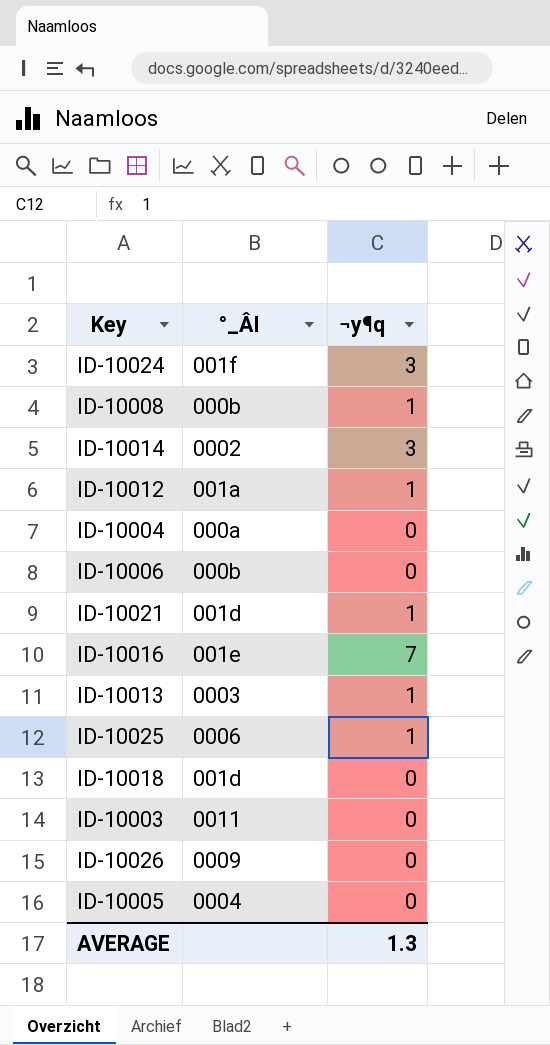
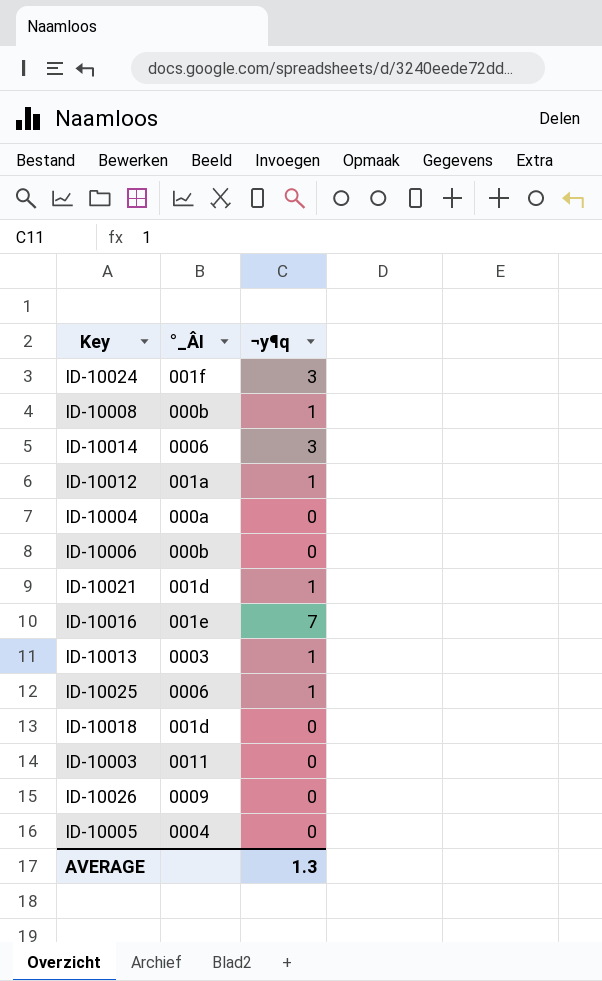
ID-10014 | °_ÂI: 0002 -> 0006

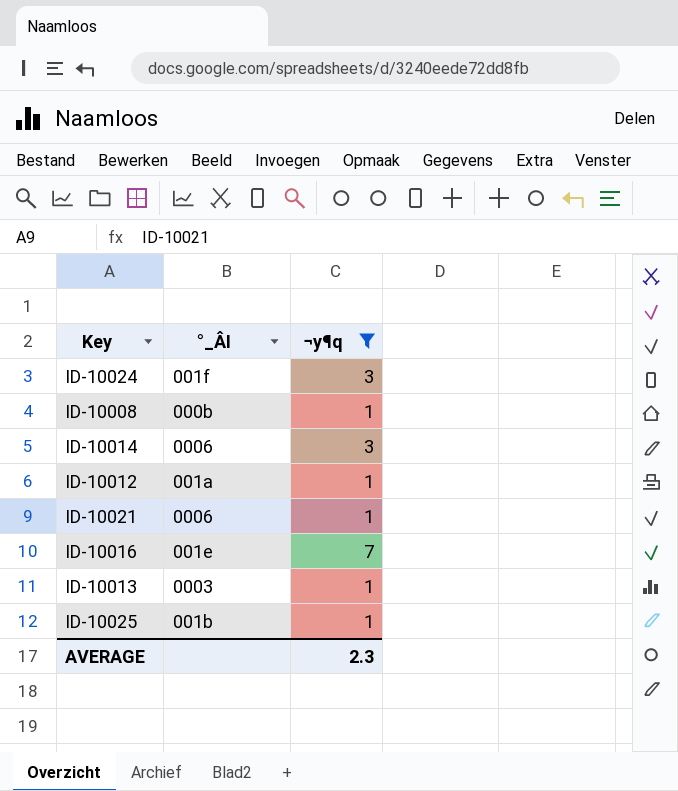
filter: none -> ¬y¶q != 0
ID-10021 | °_ÂI: 001d -> 0006
ID-10025 | °_ÂI: 0006 -> 001b
AVERAGE | ¬y¶q: 1.3 -> 2.3

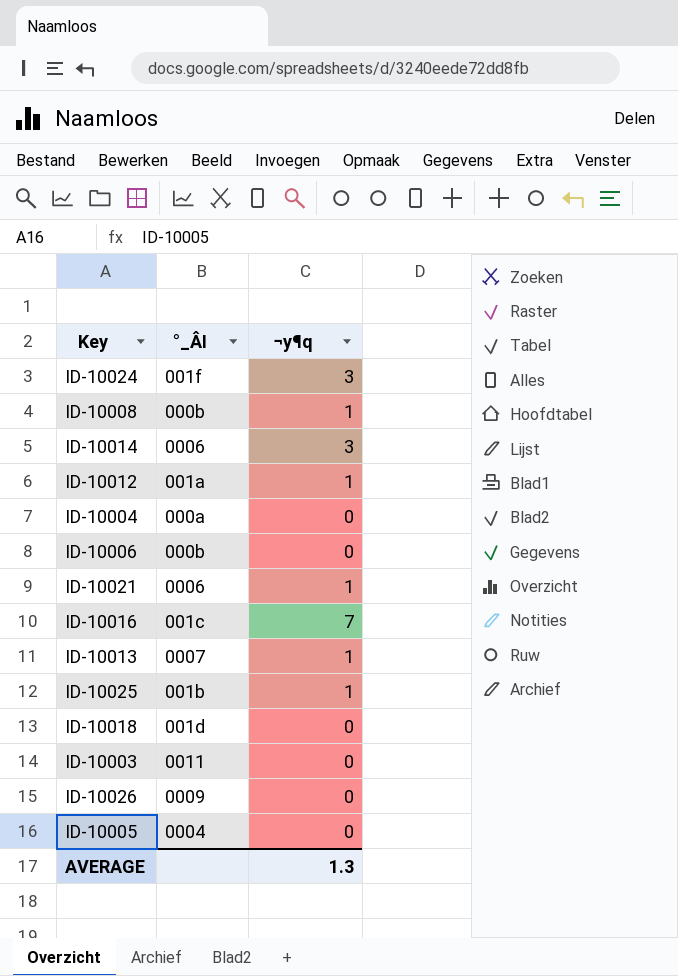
filter: ¬y¶q != 0 -> none
ID-10016 | °_ÂI: 001e -> 001c
ID-10013 | °_ÂI: 0003 -> 0007
AVERAGE | ¬y¶q: 2.3 -> 1.3

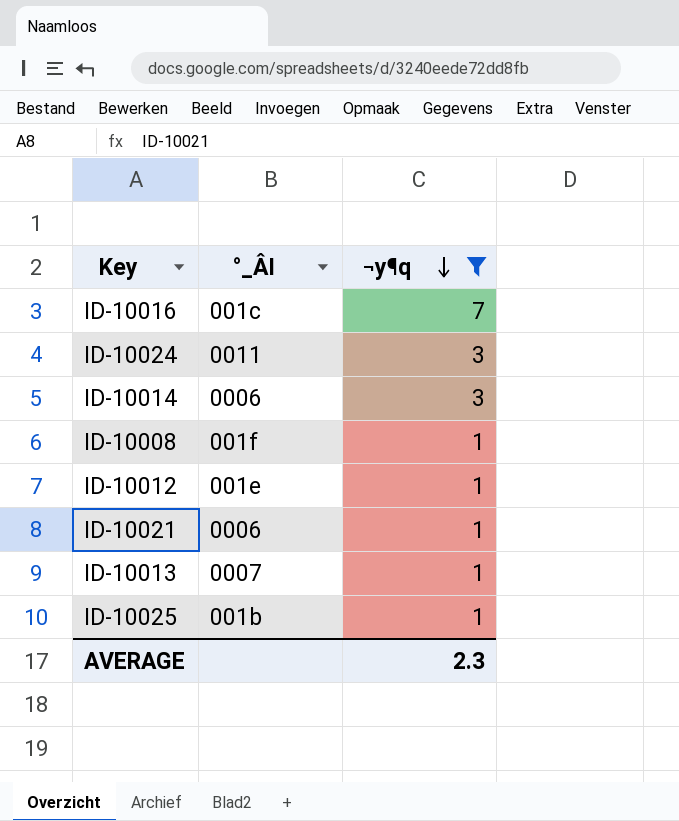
filter: none -> ¬y¶q != 0
row order: none -> ¬y¶q descending
ID-10024 | °_ÂI: 001f -> 0011
ID-10008 | °_ÂI: 000b -> 001f
ID-10012 | °_ÂI: 001a -> 001e
AVERAGE | ¬y¶q: 1.3 -> 2.3

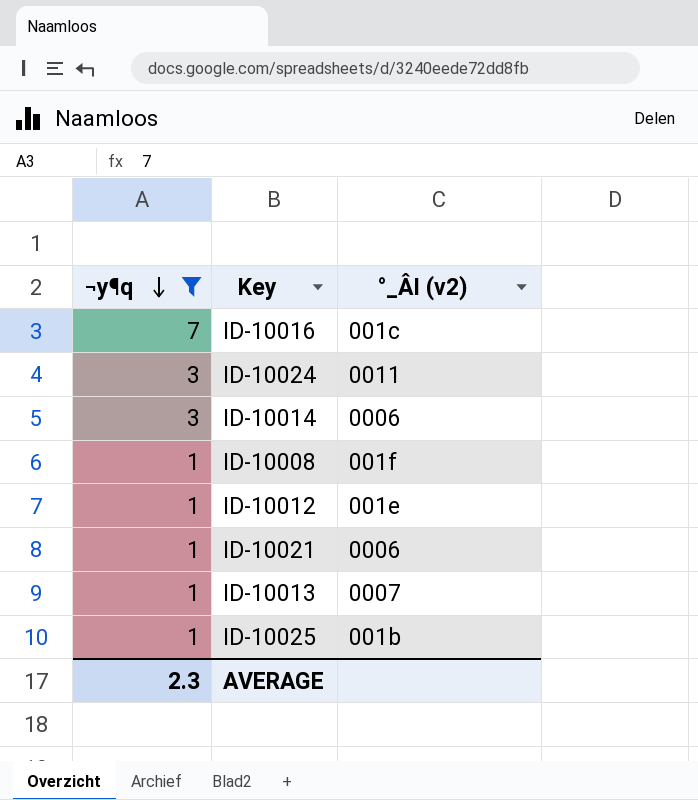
column ¬y¶q | position: 3 -> 1
column name: °_ÂI -> °_ÂI (v2)

